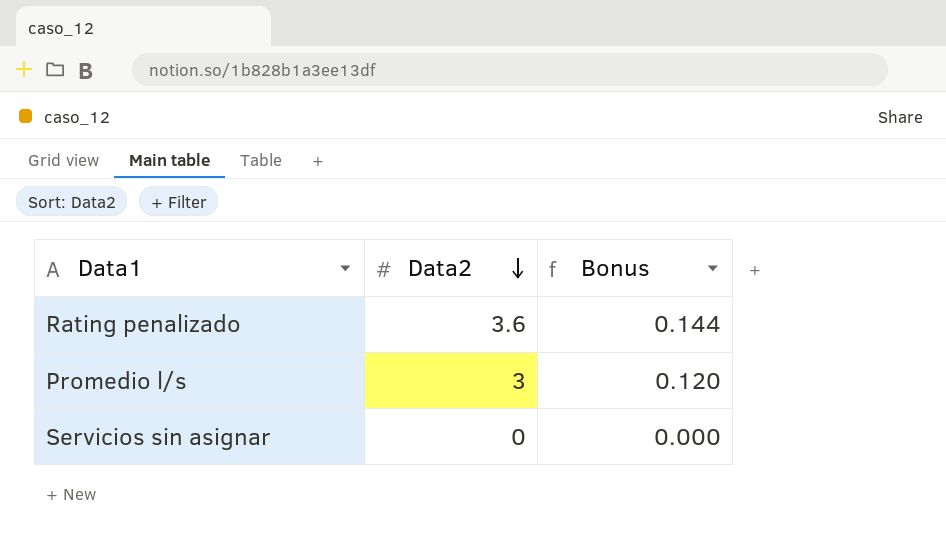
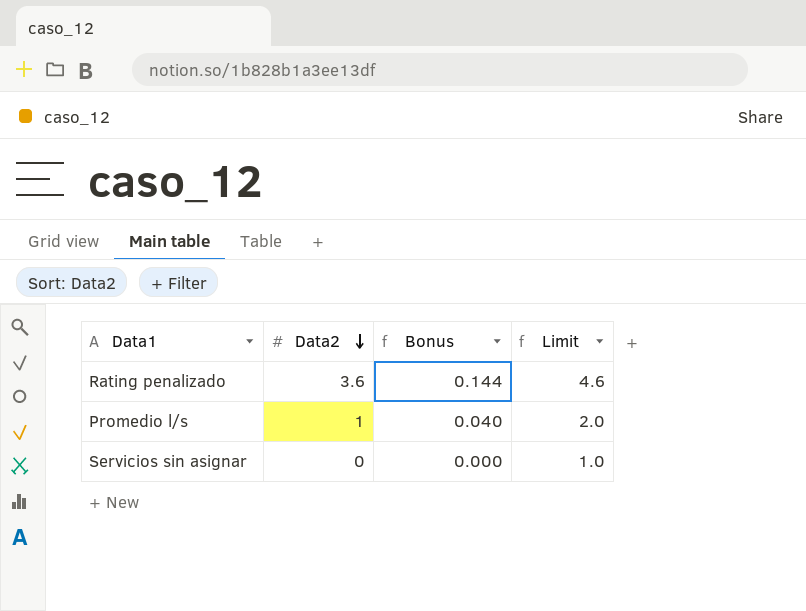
column Limit | formula: none -> [Data2] + 1
Promedio l/s | Data2: 3 -> 1
Promedio l/s | Bonus: 0.120 -> 0.040

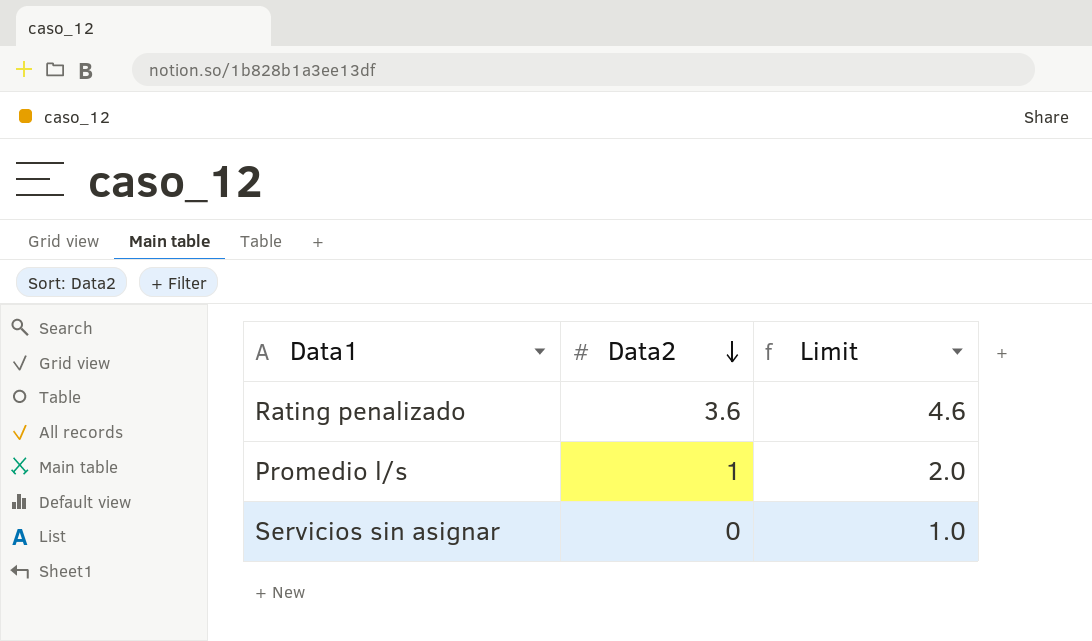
column Bonus | formula: [Data2] * 0.04 -> none

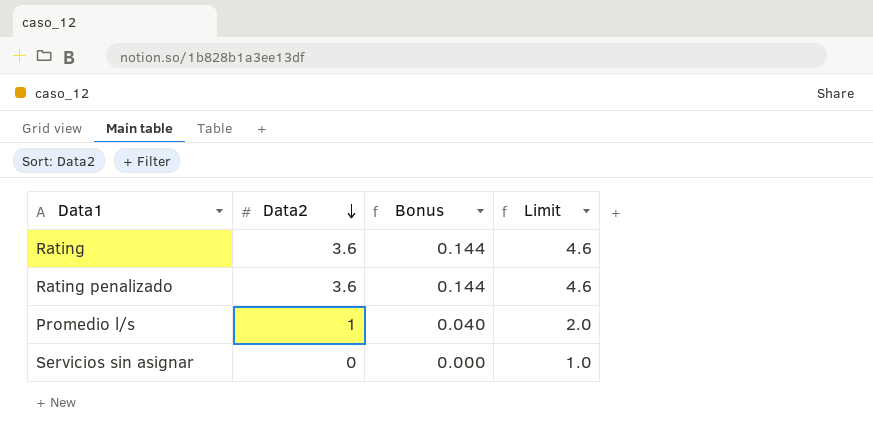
column Bonus | formula: none -> [Data2] * 0.04
row Rating: none -> 3.6 | 0.144 | 4.6

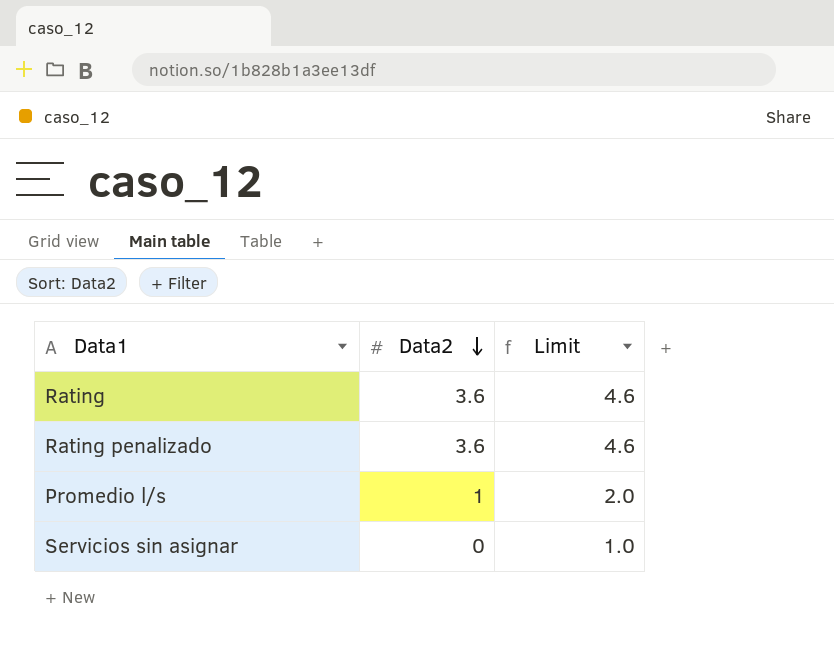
column Bonus | formula: [Data2] * 0.04 -> none

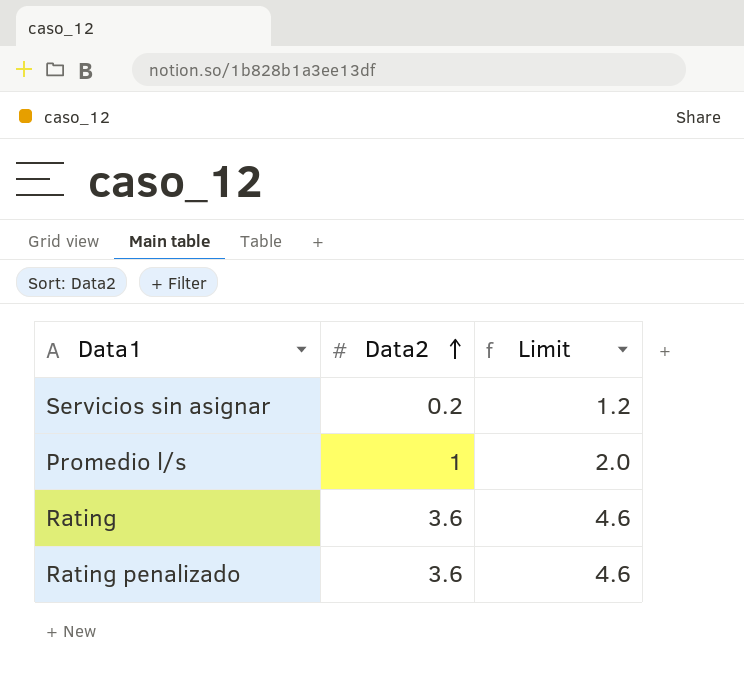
row order: Data2 descending -> Data2 ascending
Servicios sin asignar | Data2: 0 -> 0.2
Servicios sin asignar | Limit: 1.0 -> 1.2

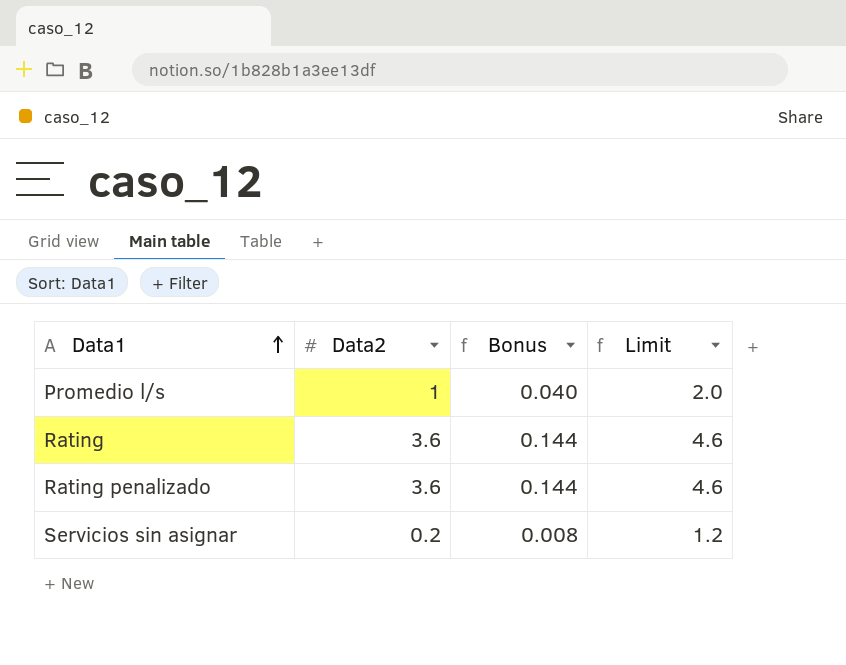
row order: Data2 ascending -> Data1 ascending
column Bonus | formula: none -> [Data2] * 0.04

